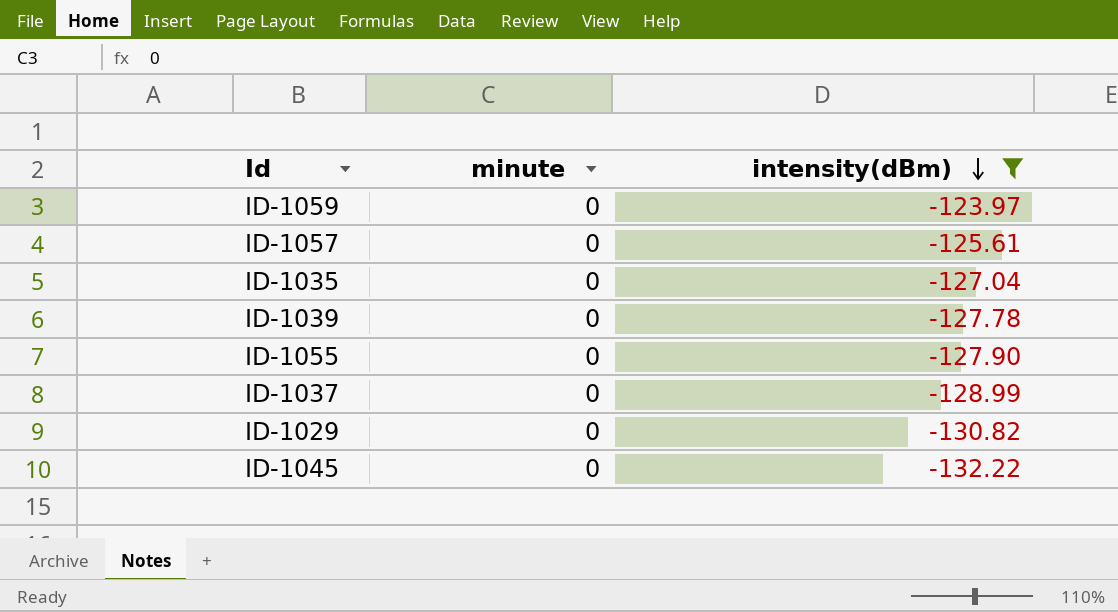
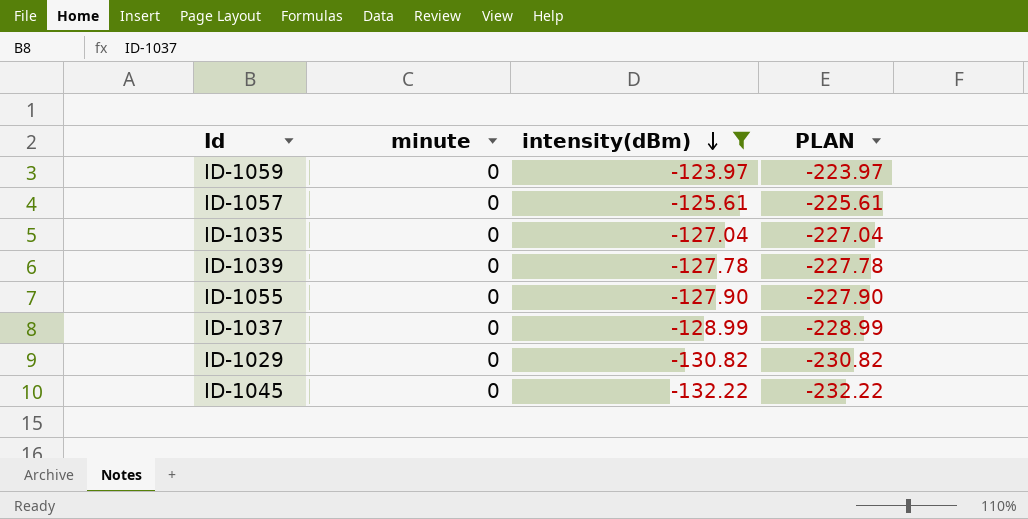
column PLAN | formula: none -> [intensity(dBm)] - 100

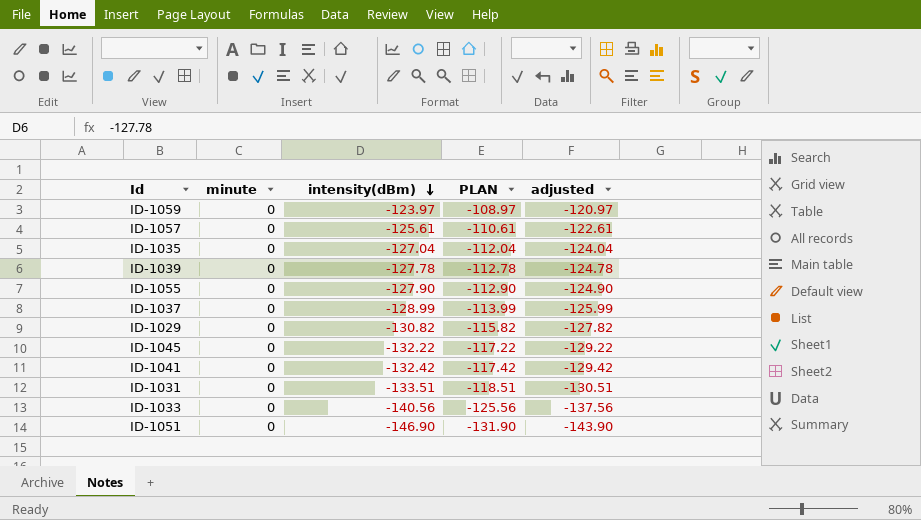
filter: intensity(dBm) >= -132.22 -> none
column PLAN | formula: [intensity(dBm)] - 100 -> [intensity(dBm)] + 15
column adjusted | formula: none -> [intensity(dBm)] + 3

